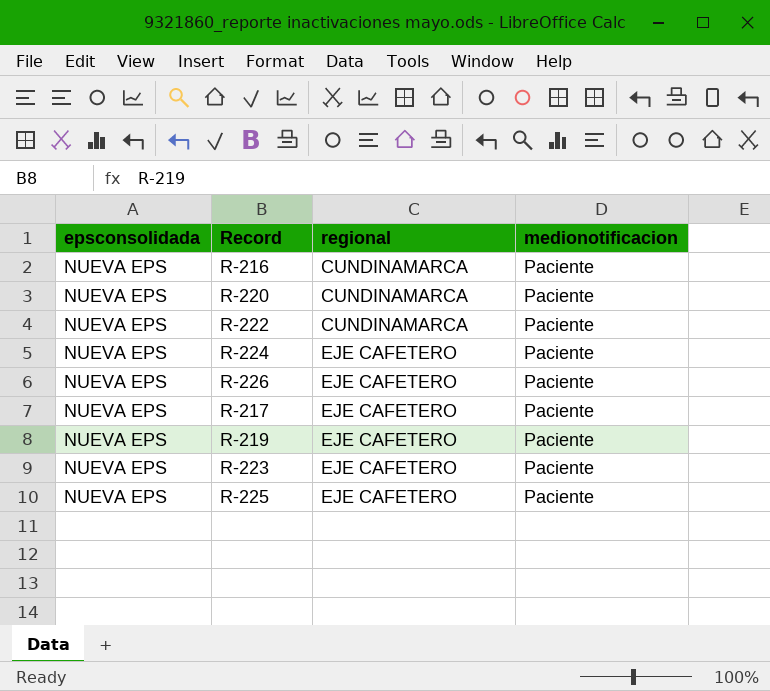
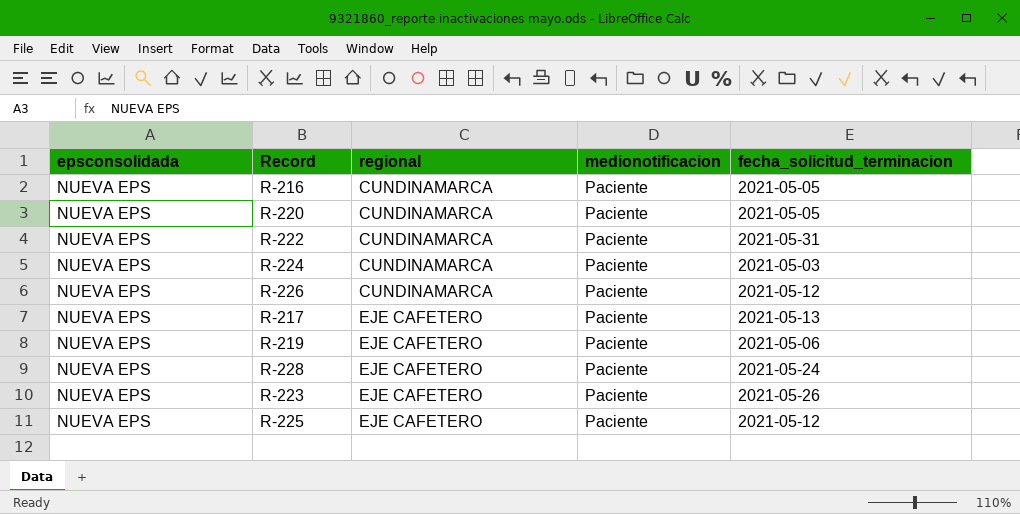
column fecha_solicitud_terminacion | position: none -> 5
R-224 | regional: EJE CAFETERO -> CUNDINAMARCA
R-226 | regional: EJE CAFETERO -> CUNDINAMARCA
row R-228: none -> NUEVA EPS | EJE CAFETERO | Paciente | 2021-05-24

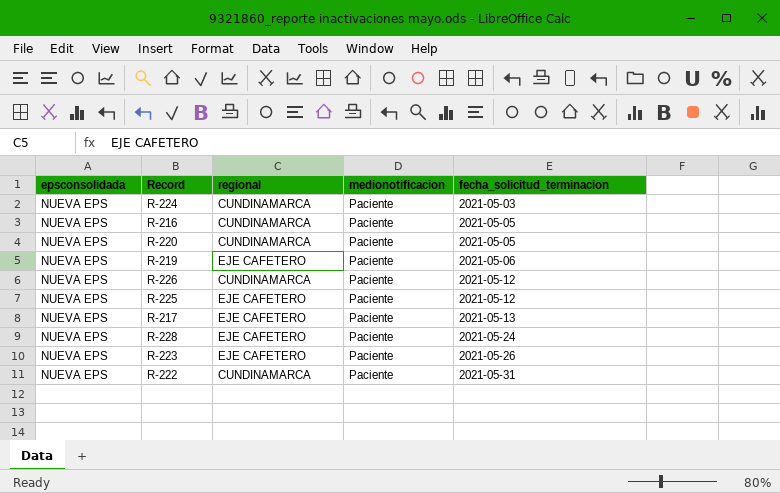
row order: regional ascending -> fecha_solicitud_terminacion ascending

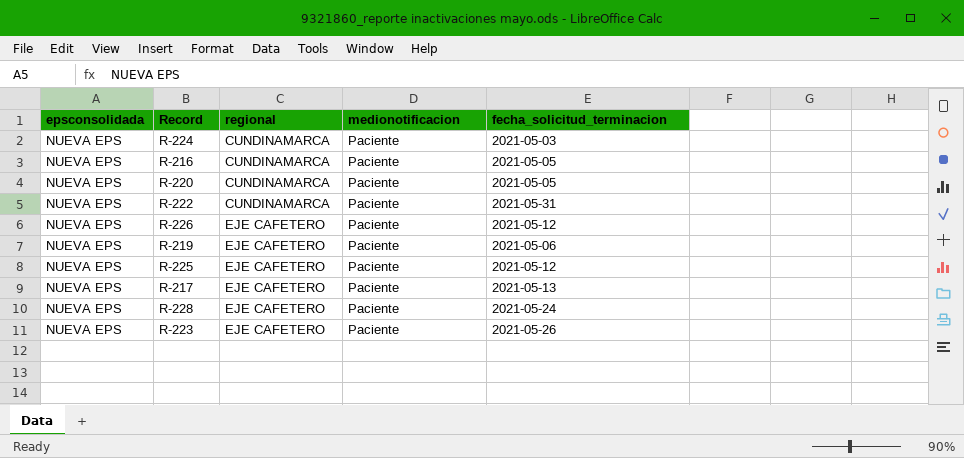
row order: fecha_solicitud_terminacion ascending -> regional ascending
R-226 | regional: CUNDINAMARCA -> EJE CAFETERO

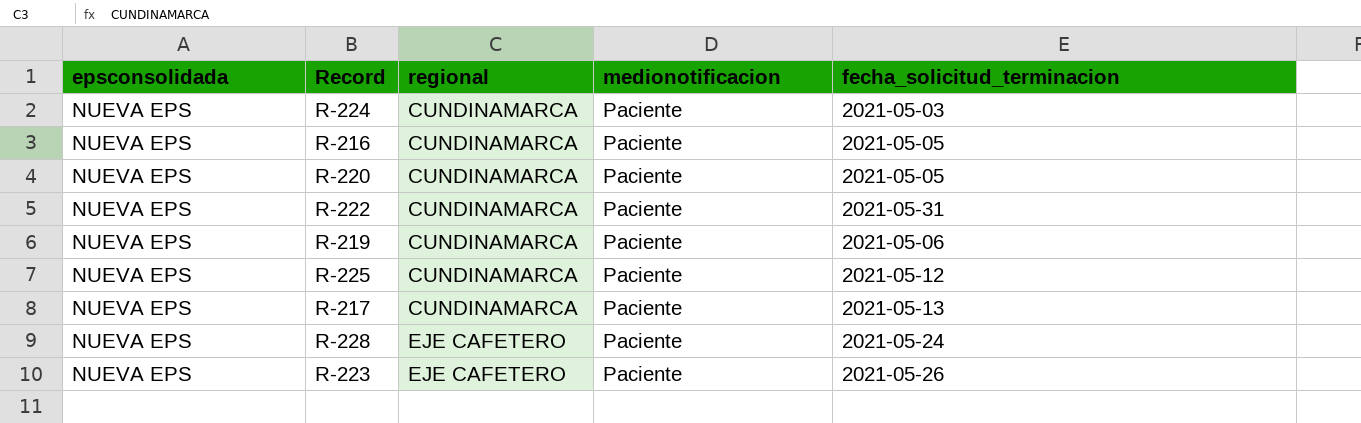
row R-226: NUEVA EPS | EJE CAFETERO | Paciente | 2021-05-12 -> none
R-219 | regional: EJE CAFETERO -> CUNDINAMARCA
R-225 | regional: EJE CAFETERO -> CUNDINAMARCA
R-217 | regional: EJE CAFETERO -> CUNDINAMARCA

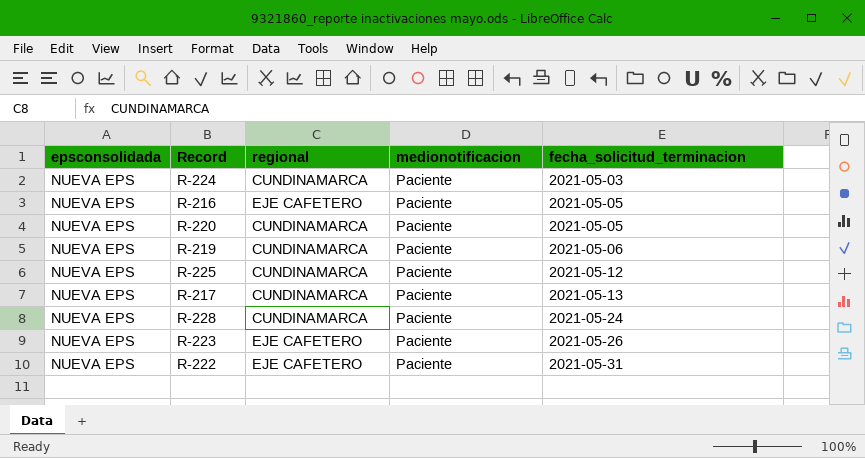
row order: regional ascending -> fecha_solicitud_terminacion ascending
R-216 | regional: CUNDINAMARCA -> EJE CAFETERO
R-228 | regional: EJE CAFETERO -> CUNDINAMARCA
R-222 | regional: CUNDINAMARCA -> EJE CAFETERO

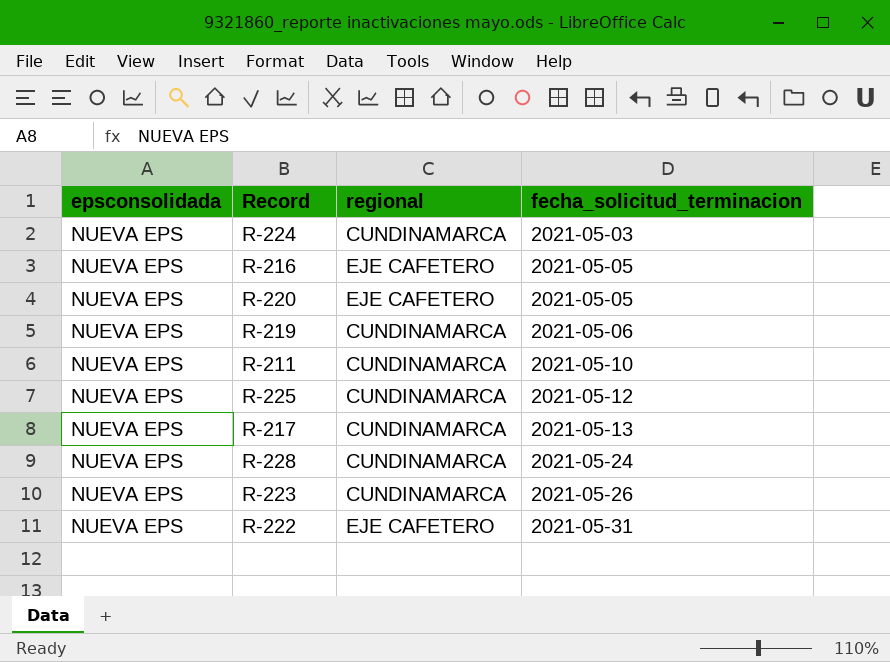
column medionotificacion | position: 4 -> none
R-220 | regional: CUNDINAMARCA -> EJE CAFETERO
row R-211: none -> NUEVA EPS | CUNDINAMARCA | 2021-05-10
R-223 | regional: EJE CAFETERO -> CUNDINAMARCA

